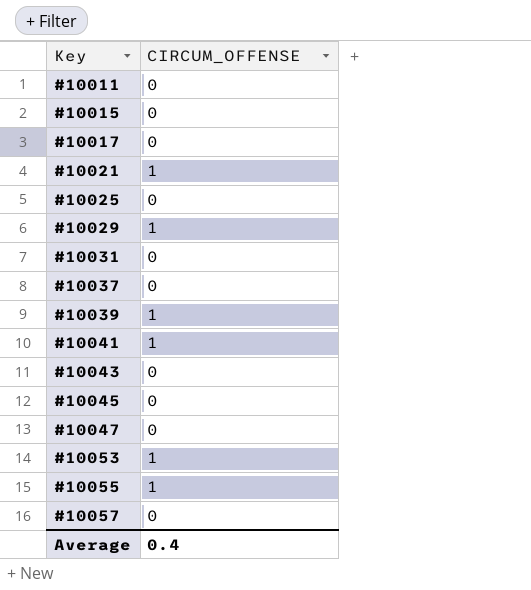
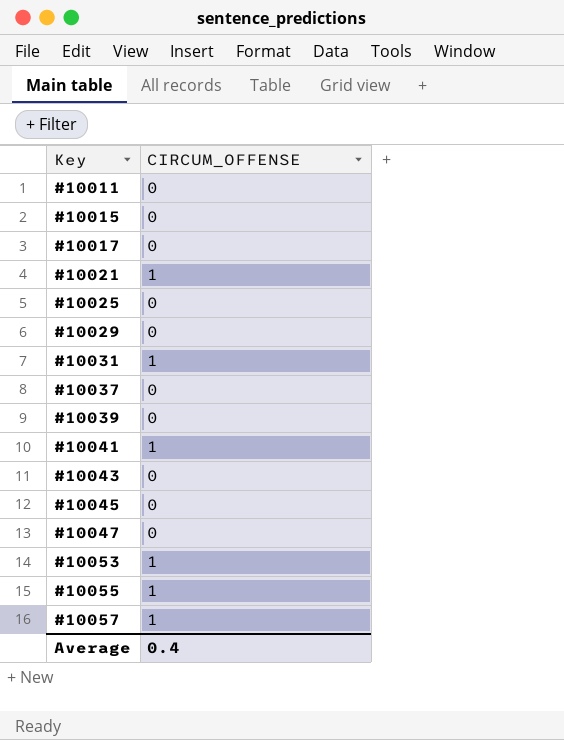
#10029 | CIRCUM_OFFENSE: 1 -> 0
#10031 | CIRCUM_OFFENSE: 0 -> 1
#10039 | CIRCUM_OFFENSE: 1 -> 0
#10057 | CIRCUM_OFFENSE: 0 -> 1

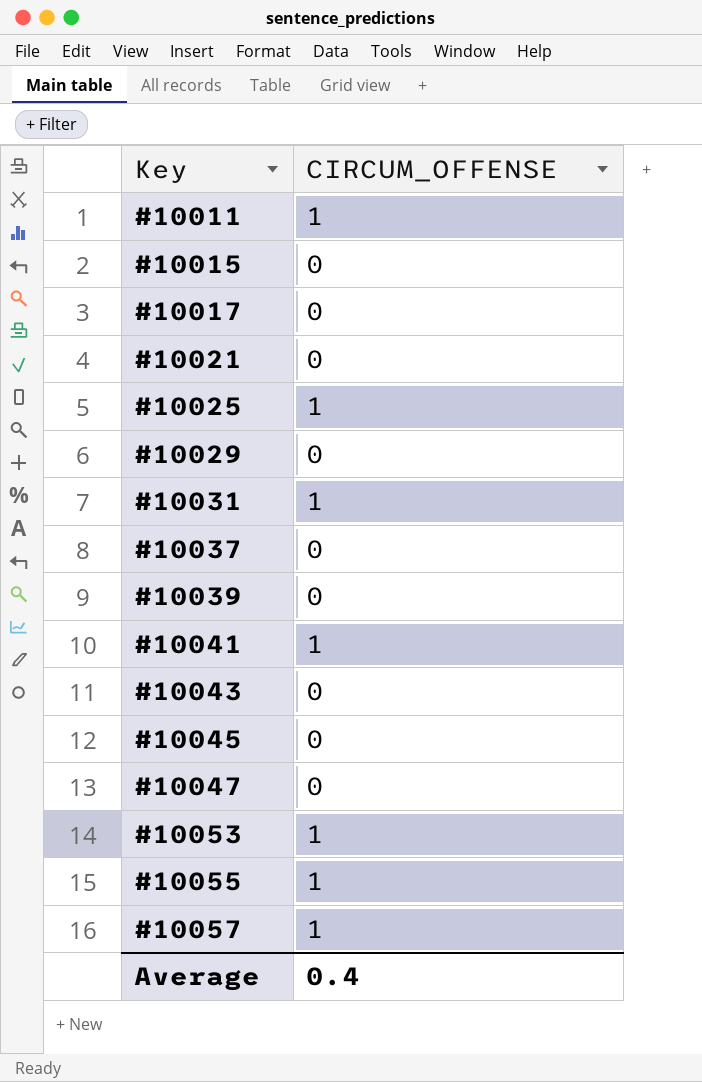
#10011 | CIRCUM_OFFENSE: 0 -> 1
#10021 | CIRCUM_OFFENSE: 1 -> 0
#10025 | CIRCUM_OFFENSE: 0 -> 1

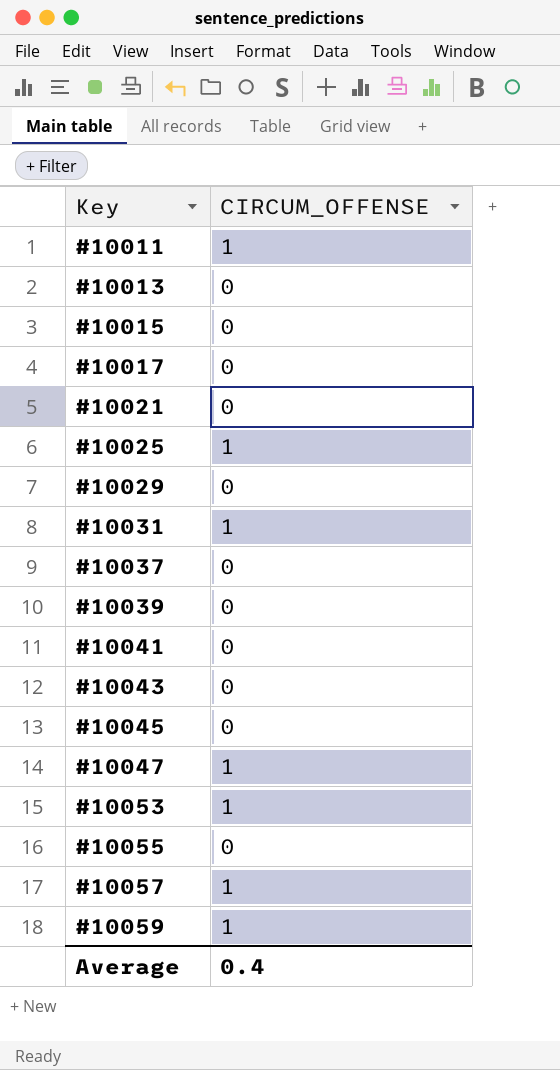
row #10013: none -> 0
#10041 | CIRCUM_OFFENSE: 1 -> 0
#10047 | CIRCUM_OFFENSE: 0 -> 1
#10055 | CIRCUM_OFFENSE: 1 -> 0
row #10059: none -> 1

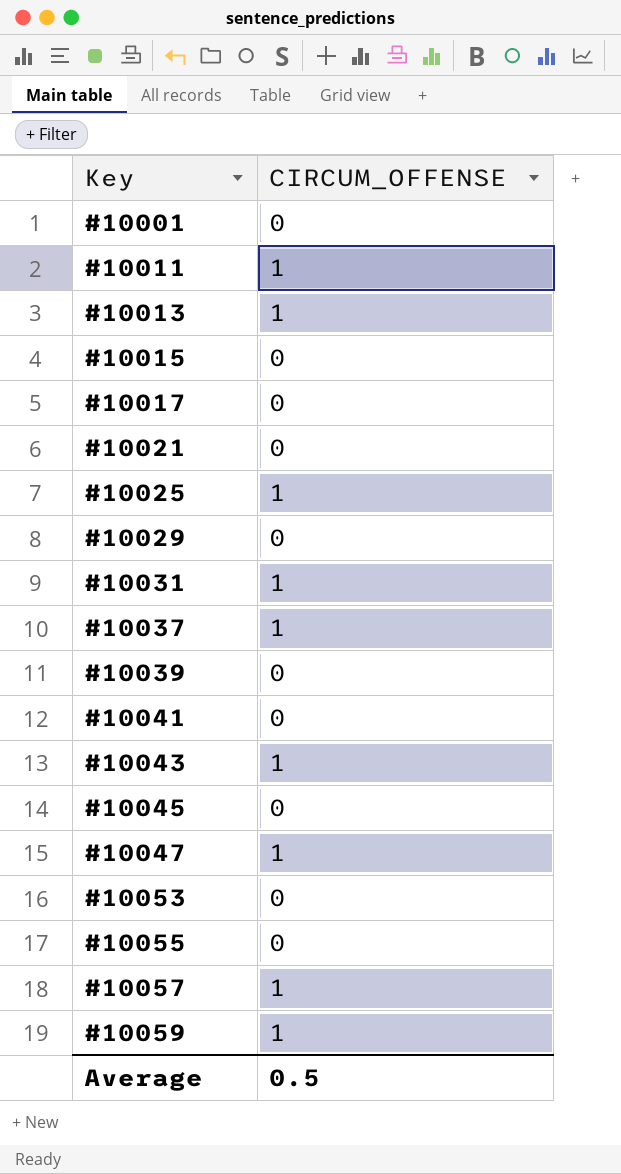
row #10001: none -> 0
#10013 | CIRCUM_OFFENSE: 0 -> 1
#10037 | CIRCUM_OFFENSE: 0 -> 1
#10043 | CIRCUM_OFFENSE: 0 -> 1
#10053 | CIRCUM_OFFENSE: 1 -> 0
Average | CIRCUM_OFFENSE: 0.4 -> 0.5

